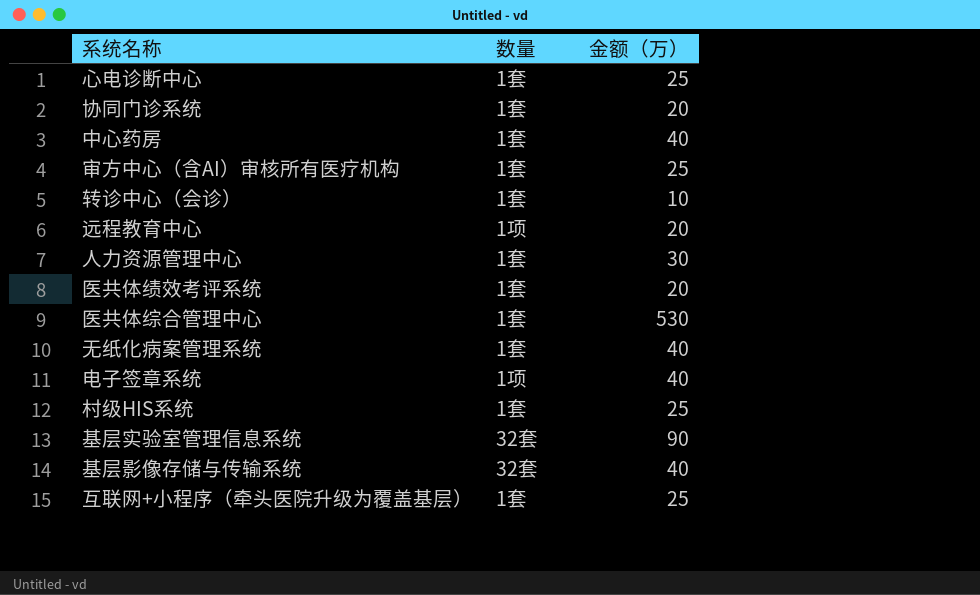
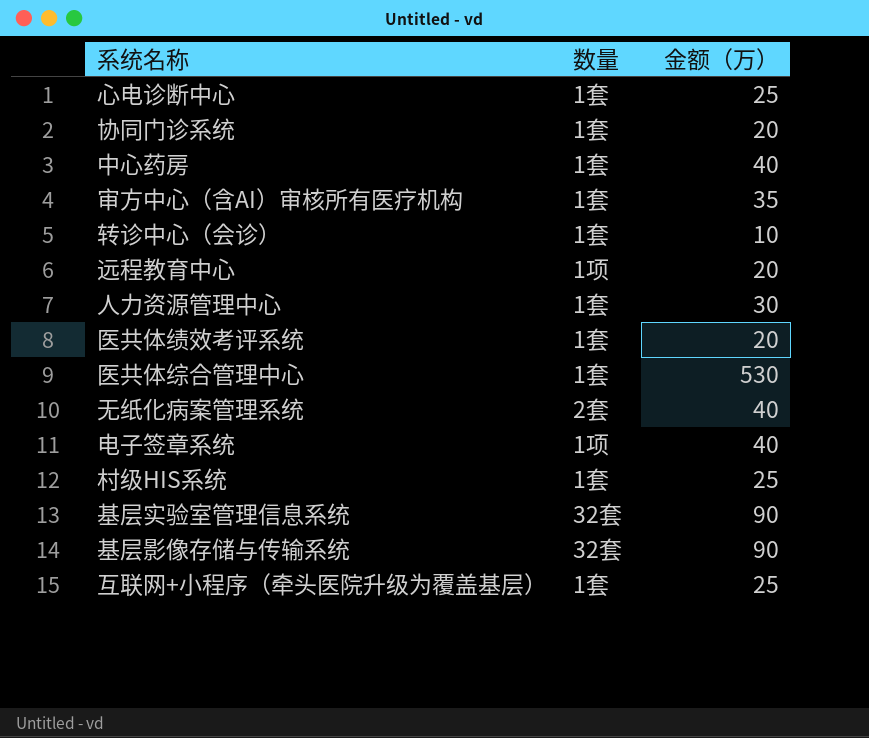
审方中心（含AI）审核所有医疗机构 | 金额（万）: 25 -> 35
无纸化病案管理系统 | 数量: 1套 -> 2套
基层影像存储与传输系统 | 金额（万）: 40 -> 90

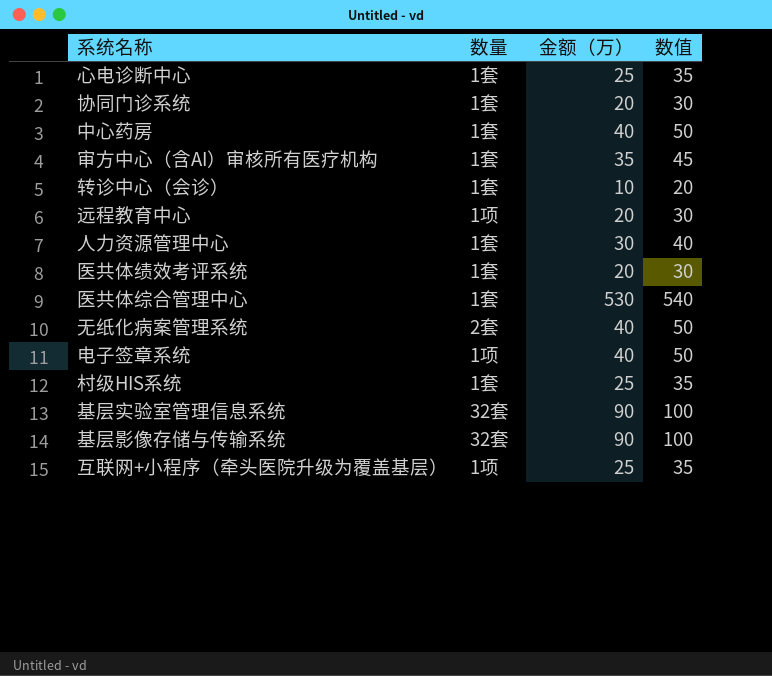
column 数值 | formula: none -> [金额（万）] + 10
互联网+小程序（牵头医院升级为覆盖基层） | 数量: 1套 -> 1项

